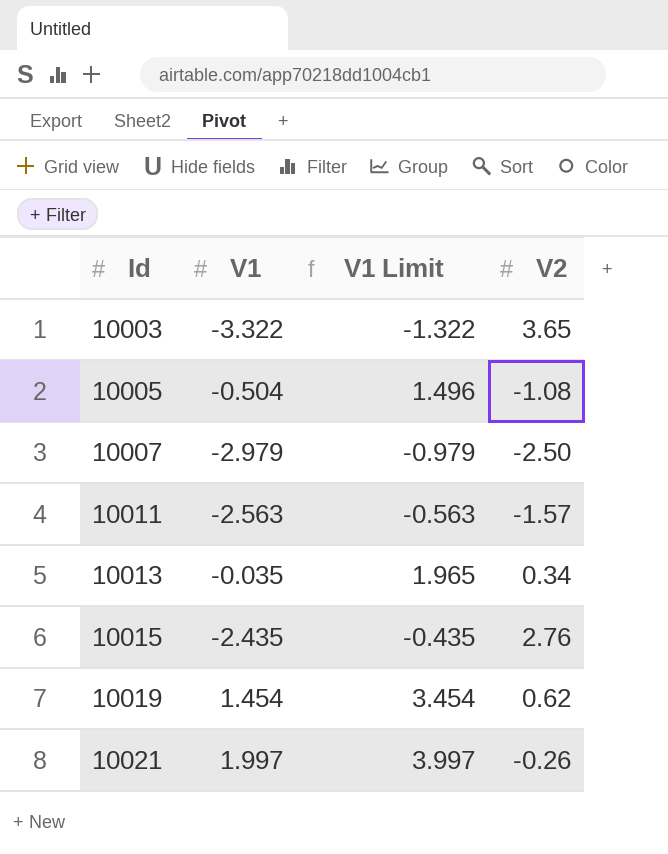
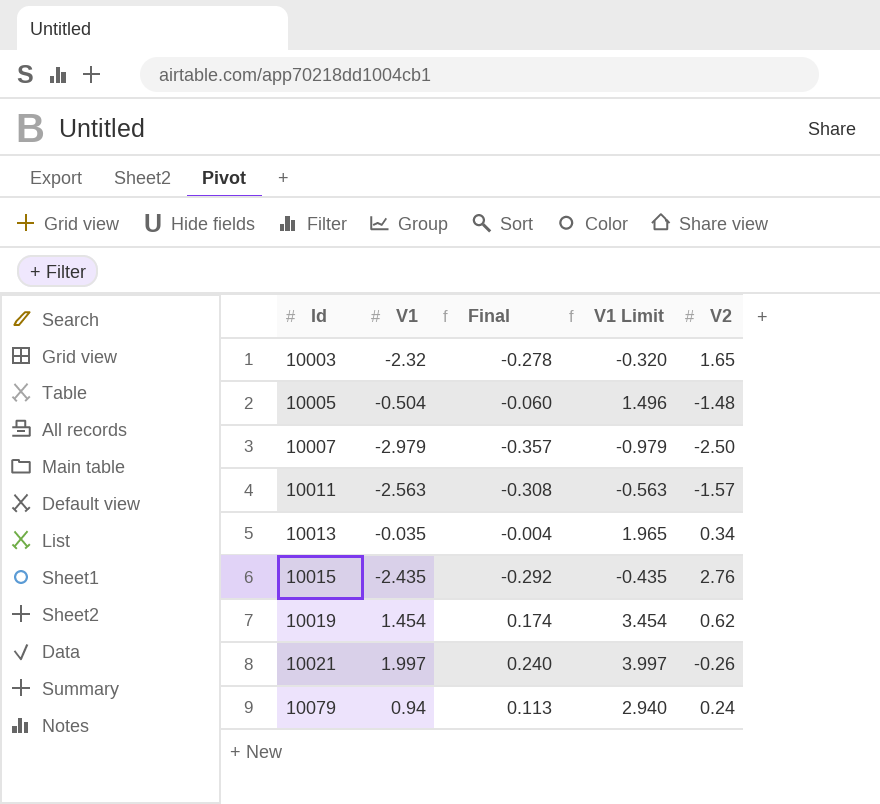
column Final | formula: none -> [V1] * 0.12
10003 | V1: -3.322 -> -2.32
10003 | V1 Limit: -1.322 -> -0.320
10003 | V2: 3.65 -> 1.65
10005 | V2: -1.08 -> -1.48
row 10079: none -> 0.94 | 0.113 | 2.940 | 0.24

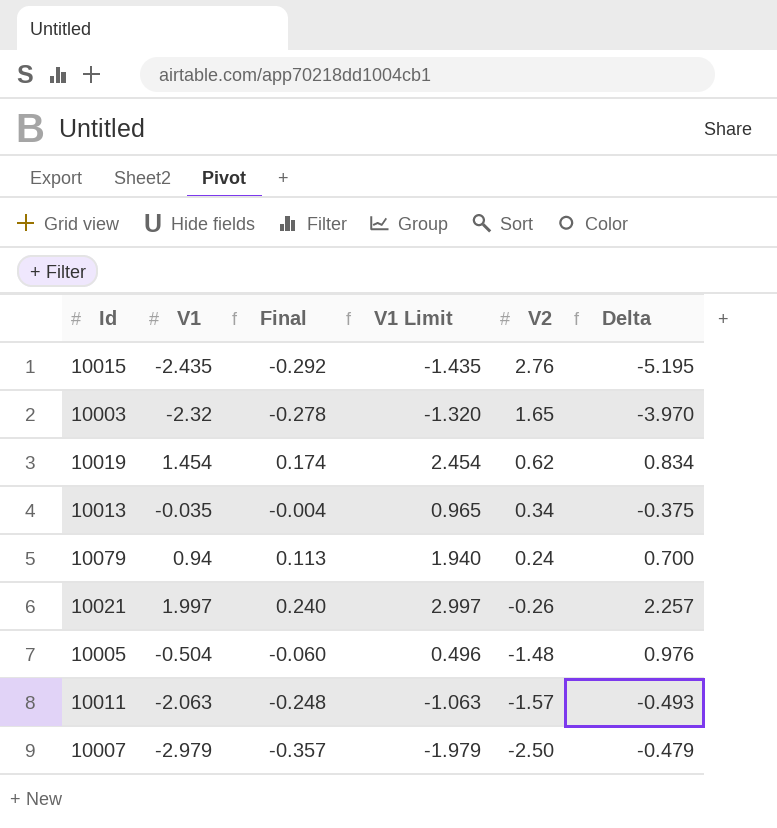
row order: Id ascending -> V2 descending
column V1 Limit | formula: [V1] + 2 -> [V1] + 1
column Delta | formula: none -> [V1] - [V2]
10011 | V1: -2.563 -> -2.063
10011 | Final: -0.308 -> -0.248

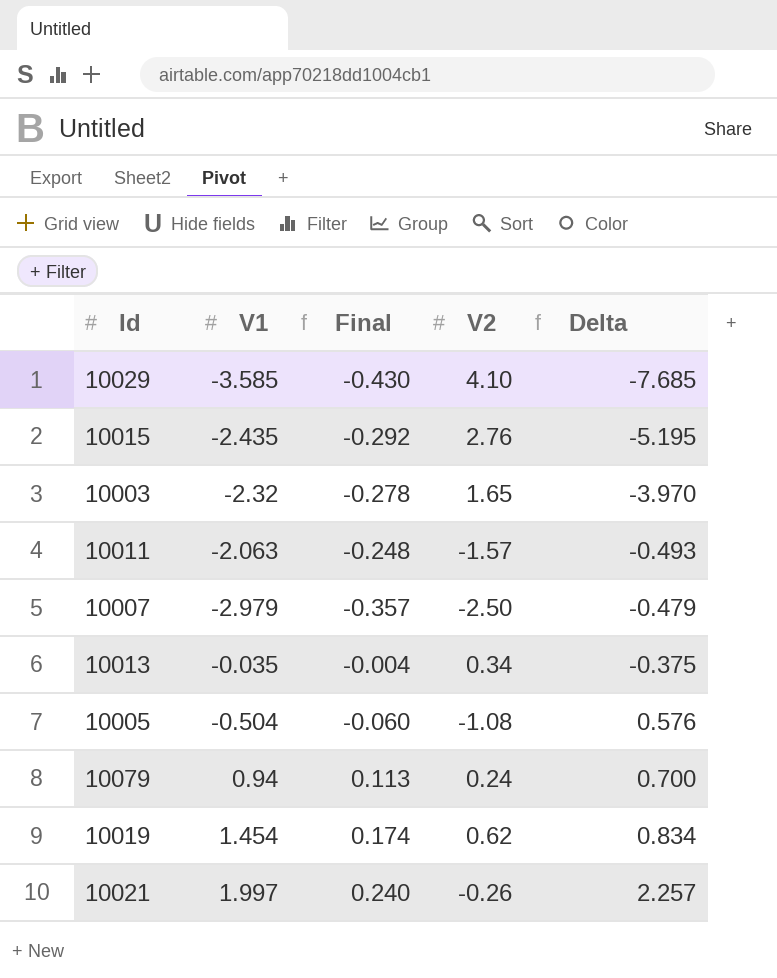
row order: V2 descending -> Delta ascending
column V1 Limit | formula: [V1] + 1 -> none
row 10029: none -> -3.585 | -0.430 | 4.10 | -7.685
10005 | V2: -1.48 -> -1.08
10005 | Delta: 0.976 -> 0.576

